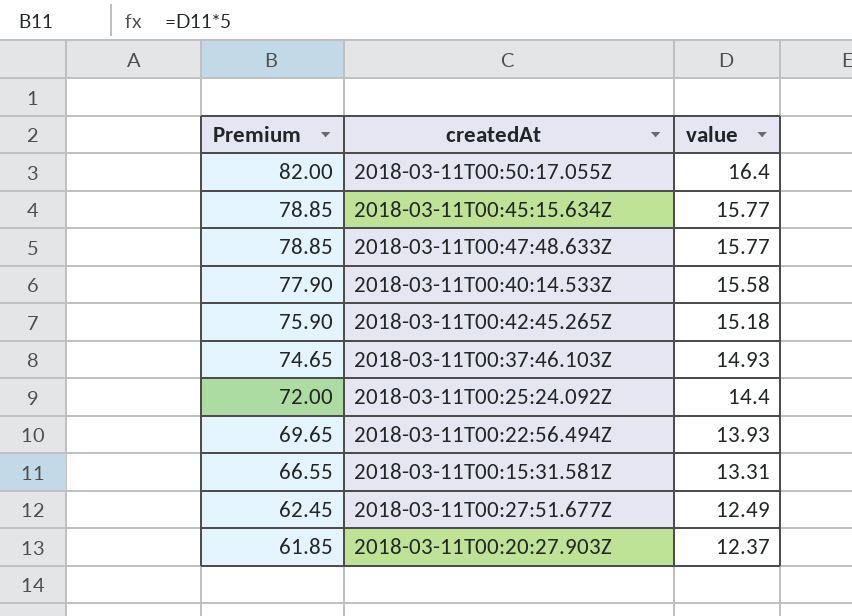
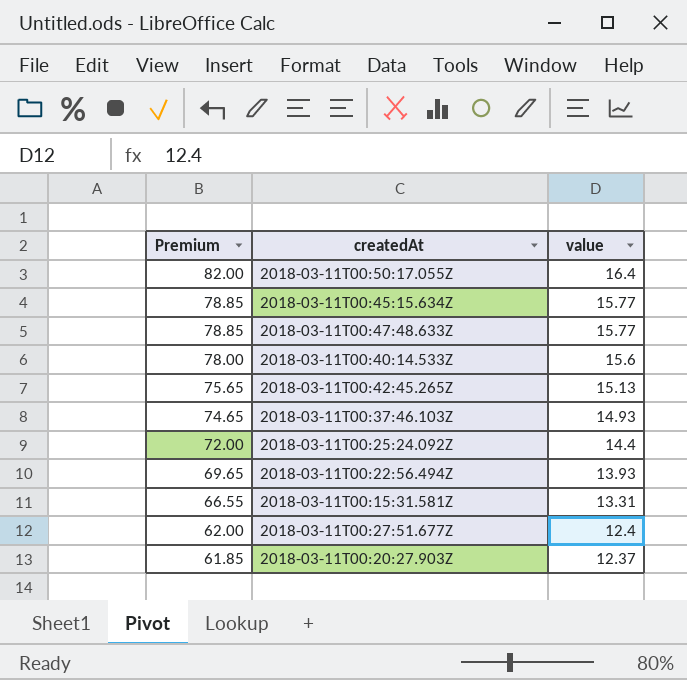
2018-03-11T00:40:14.533Z | Premium: 77.90 -> 78.00
2018-03-11T00:40:14.533Z | value: 15.58 -> 15.6
2018-03-11T00:42:45.265Z | Premium: 75.90 -> 75.65
2018-03-11T00:42:45.265Z | value: 15.18 -> 15.13
2018-03-11T00:27:51.677Z | Premium: 62.45 -> 62.00
2018-03-11T00:27:51.677Z | value: 12.49 -> 12.4

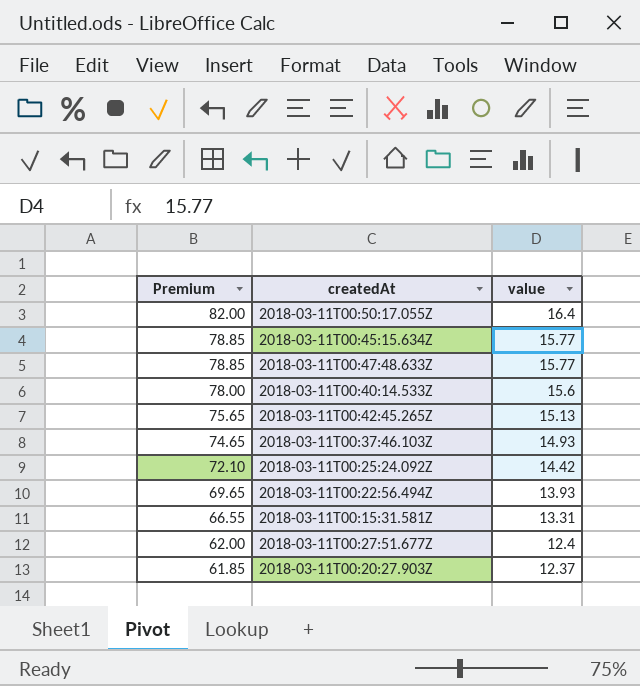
2018-03-11T00:25:24.092Z | Premium: 72.00 -> 72.10
2018-03-11T00:25:24.092Z | value: 14.4 -> 14.42

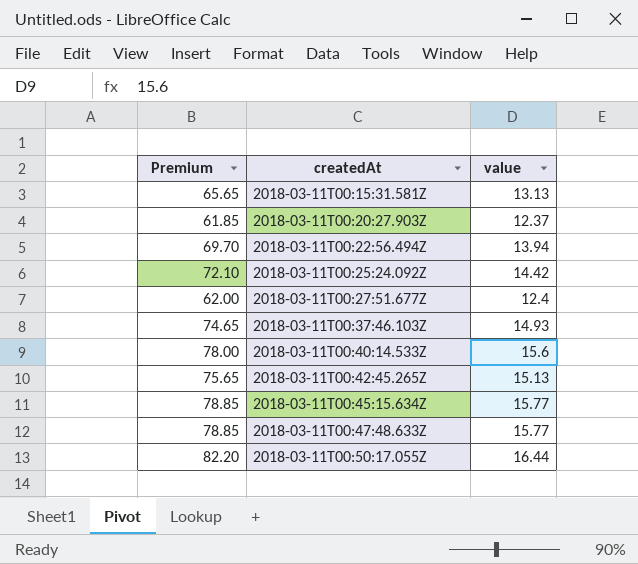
row order: Premium descending -> createdAt ascending
2018-03-11T00:15:31.581Z | Premium: 66.55 -> 65.65
2018-03-11T00:15:31.581Z | value: 13.31 -> 13.13
2018-03-11T00:22:56.494Z | Premium: 69.65 -> 69.70
2018-03-11T00:22:56.494Z | value: 13.93 -> 13.94
2018-03-11T00:50:17.055Z | Premium: 82.00 -> 82.20
2018-03-11T00:50:17.055Z | value: 16.4 -> 16.44

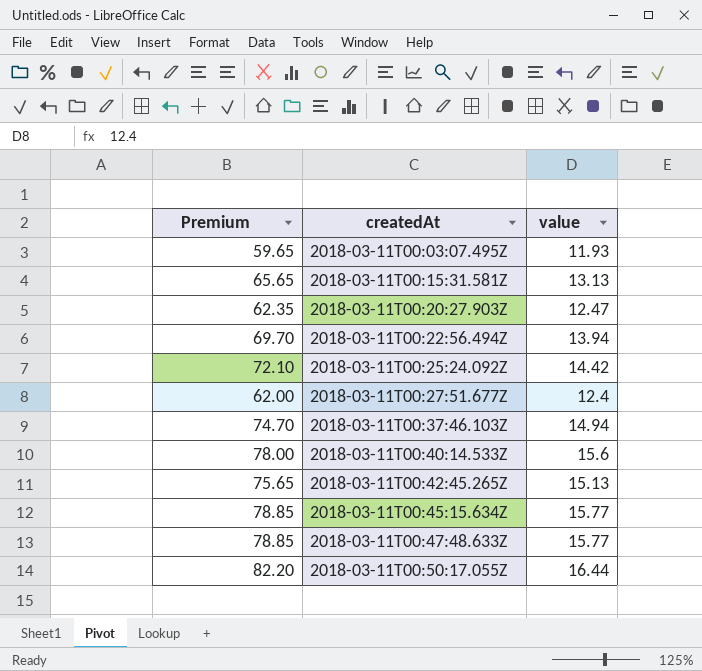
row 2018-03-11T00:03:07.495Z: none -> 59.65 | 11.93
2018-03-11T00:20:27.903Z | Premium: 61.85 -> 62.35
2018-03-11T00:20:27.903Z | value: 12.37 -> 12.47
2018-03-11T00:37:46.103Z | Premium: 74.65 -> 74.70
2018-03-11T00:37:46.103Z | value: 14.93 -> 14.94

